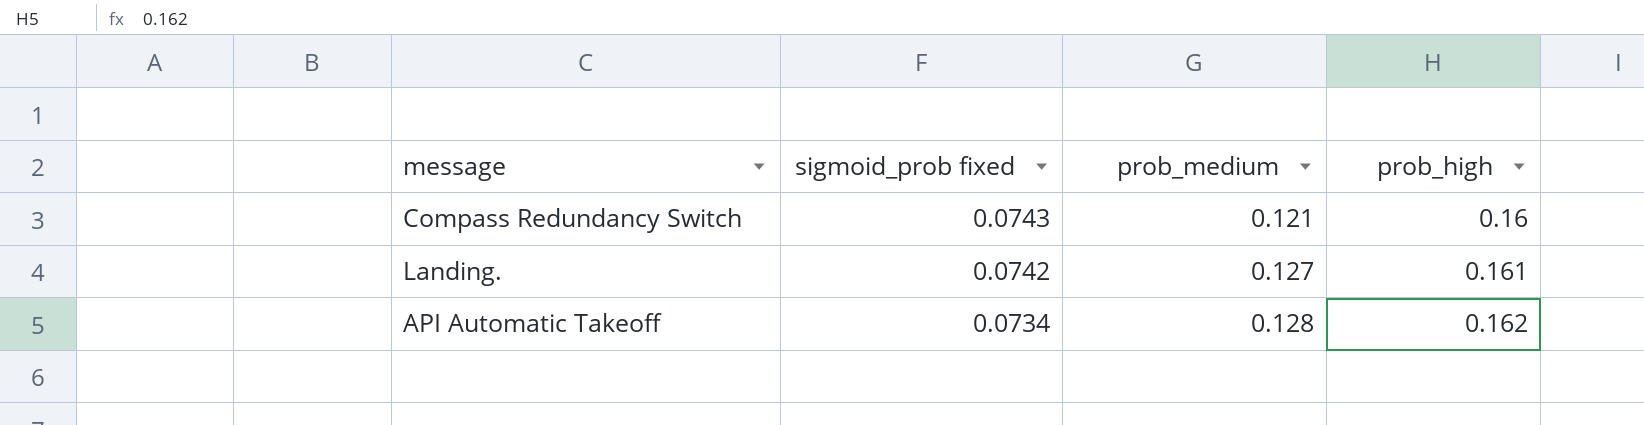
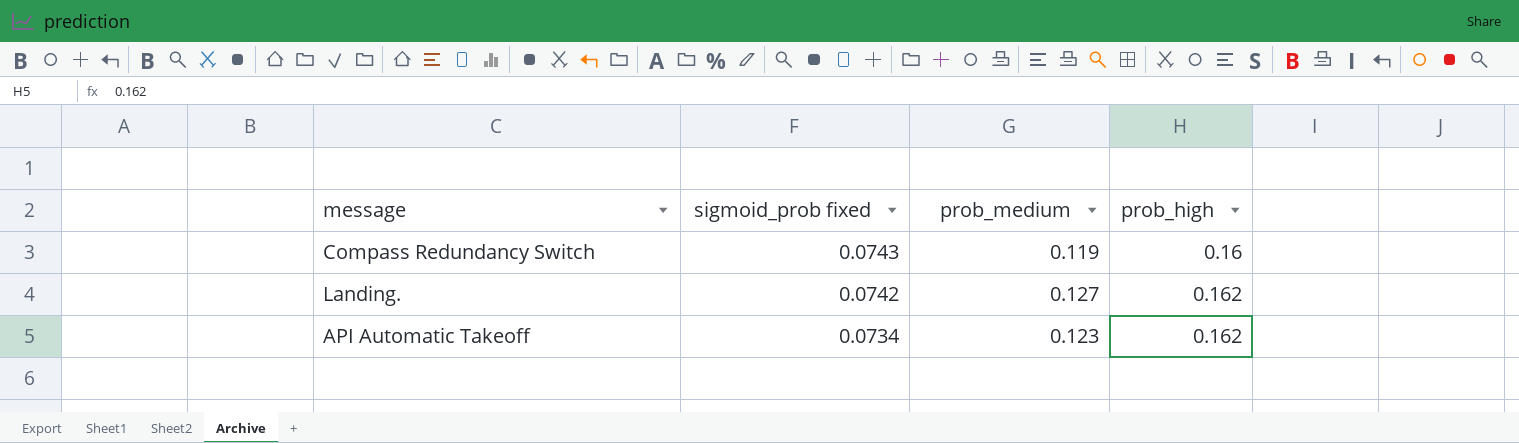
Compass Redundancy Switch | prob_medium: 0.121 -> 0.119
Landing. | prob_high: 0.161 -> 0.162
API Automatic Takeoff | prob_medium: 0.128 -> 0.123

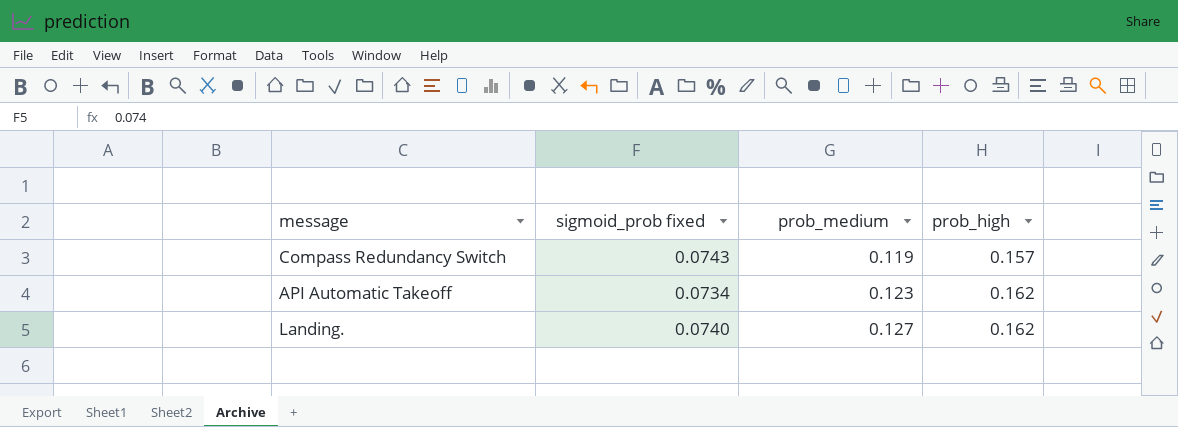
row order: sigmoid_prob fixed descending -> prob_medium ascending
Compass Redundancy Switch | prob_high: 0.16 -> 0.157
Landing. | sigmoid_prob fixed: 0.0742 -> 0.0740

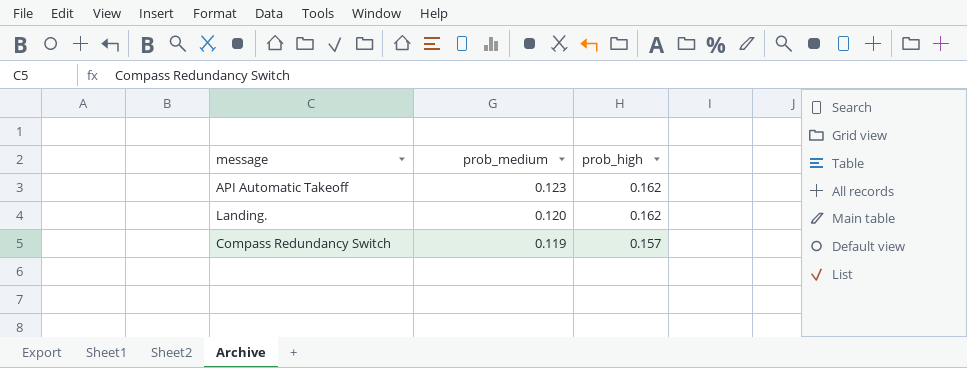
row order: prob_medium ascending -> prob_medium descending
column sigmoid_prob fixed | position: 2 -> none
Landing. | prob_medium: 0.127 -> 0.120

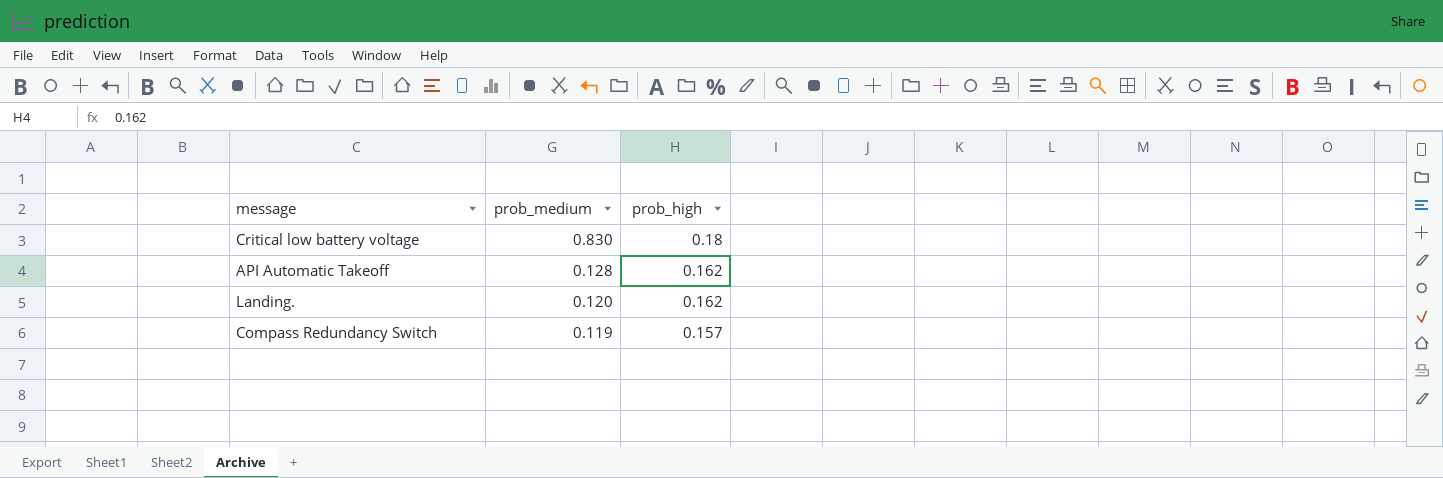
row Critical low battery voltage: none -> 0.830 | 0.18
API Automatic Takeoff | prob_medium: 0.123 -> 0.128

